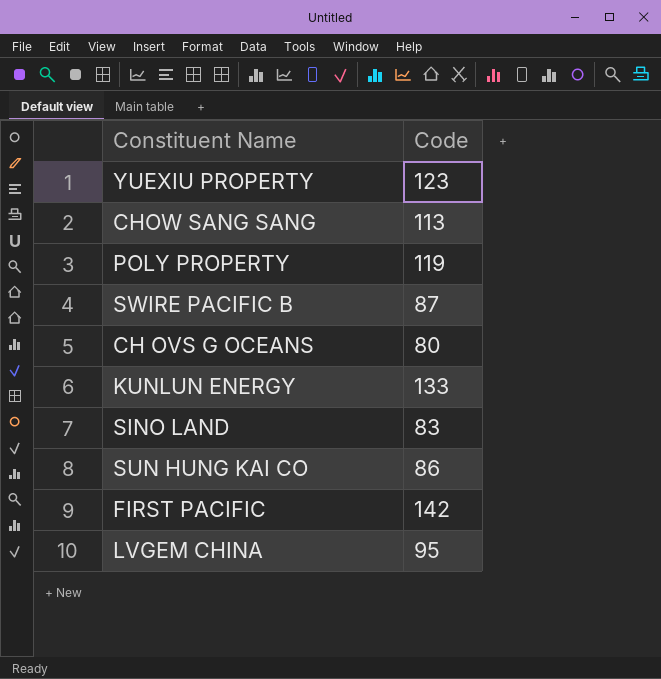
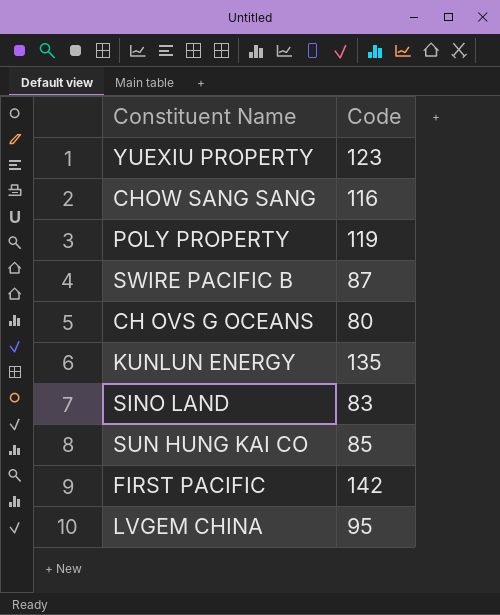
CHOW SANG SANG | Code: 113 -> 116
KUNLUN ENERGY | Code: 133 -> 135
SUN HUNG KAI CO | Code: 86 -> 85

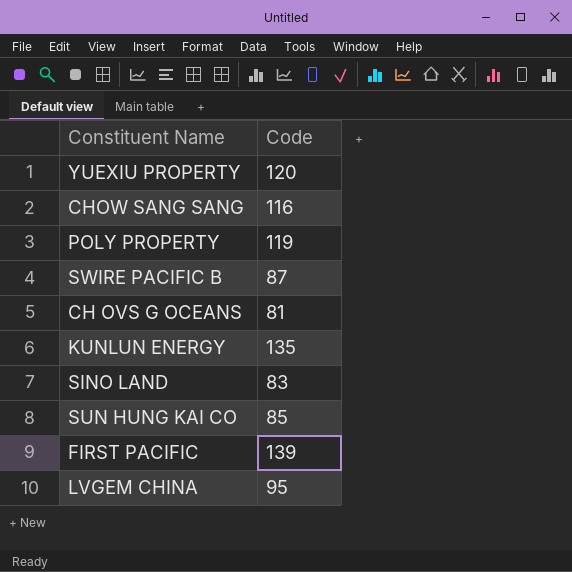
YUEXIU PROPERTY | Code: 123 -> 120
CH OVS G OCEANS | Code: 80 -> 81
FIRST PACIFIC | Code: 142 -> 139

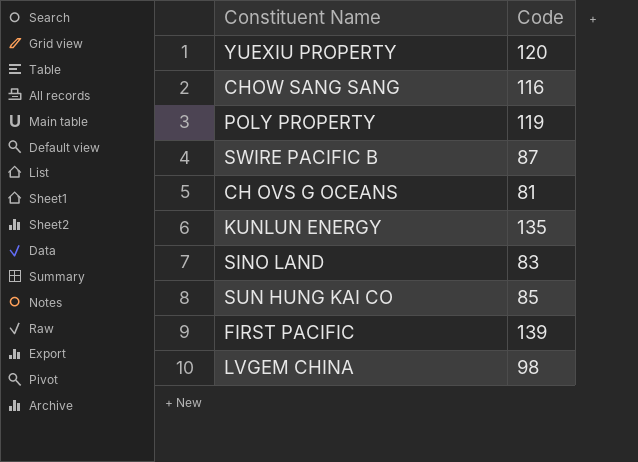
LVGEM CHINA | Code: 95 -> 98

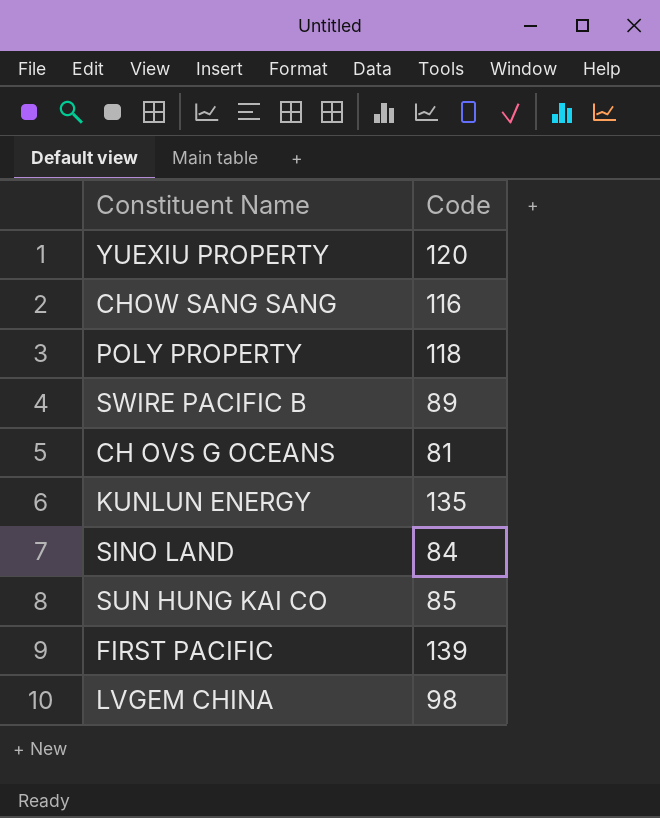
POLY PROPERTY | Code: 119 -> 118
SWIRE PACIFIC B | Code: 87 -> 89
SINO LAND | Code: 83 -> 84

